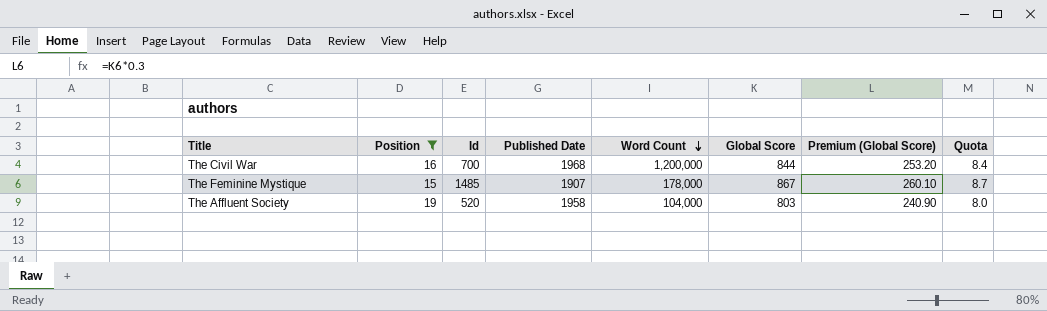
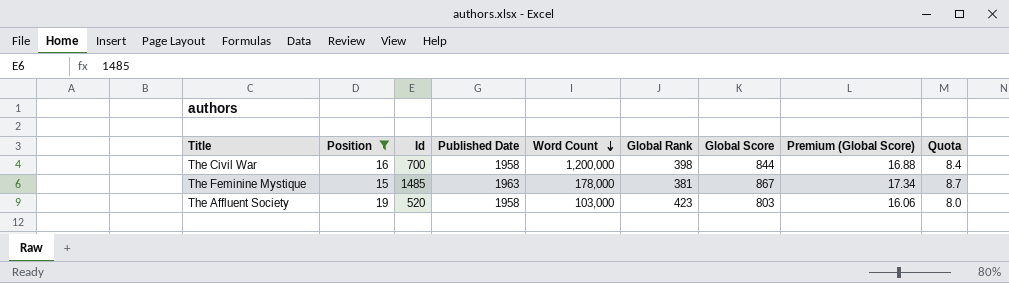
column Global Rank | position: none -> 6
column Premium (Global Score) | formula: [Global Score] * 0.3 -> [Global Score] * 0.02
The Civil War | Published Date: 1968 -> 1958
The Feminine Mystique | Published Date: 1907 -> 1963
The Affluent Society | Word Count: 104,000 -> 103,000

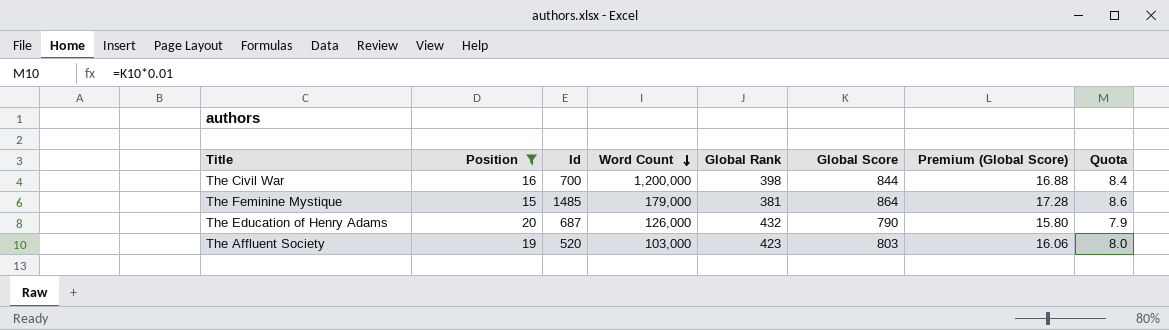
column Published Date | position: 4 -> none
The Feminine Mystique | Word Count: 178,000 -> 179,000
The Feminine Mystique | Global Score: 867 -> 864
The Feminine Mystique | Premium (Global Score): 17.34 -> 17.28
The Feminine Mystique | Quota: 8.7 -> 8.6
row The Education of Henry Adams: none -> 20 | 687 | 126,000 | 432 | 790 | 15.80 | 7.9

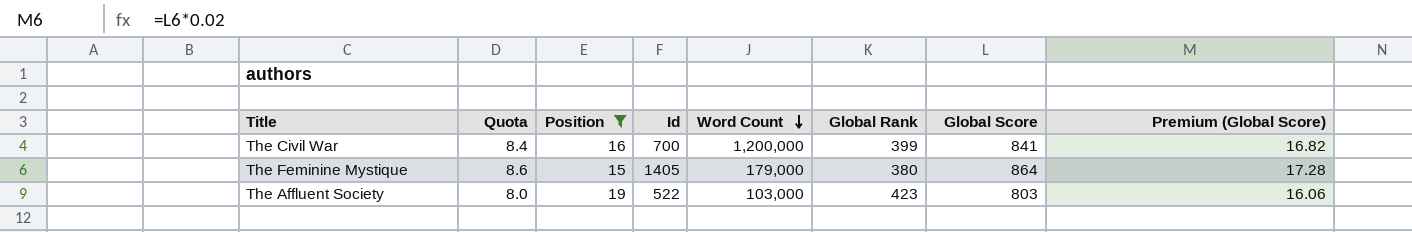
column Quota | position: 8 -> 2
row The Education of Henry Adams: 20 | 687 | 126,000 | 432 | 790 | 15.80 | 7.9 -> none
The Civil War | Global Rank: 398 -> 399
The Civil War | Global Score: 844 -> 841
The Civil War | Premium (Global Score): 16.88 -> 16.82
The Feminine Mystique | Id: 1485 -> 1405
The Feminine Mystique | Global Rank: 381 -> 380
The Affluent Society | Id: 520 -> 522

